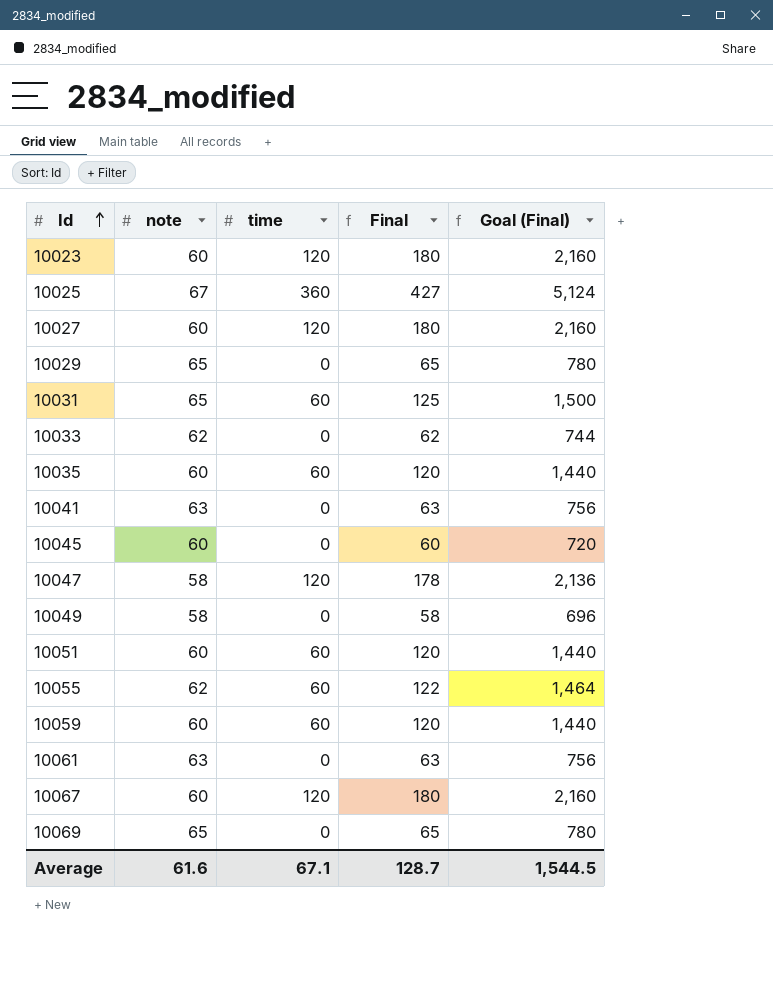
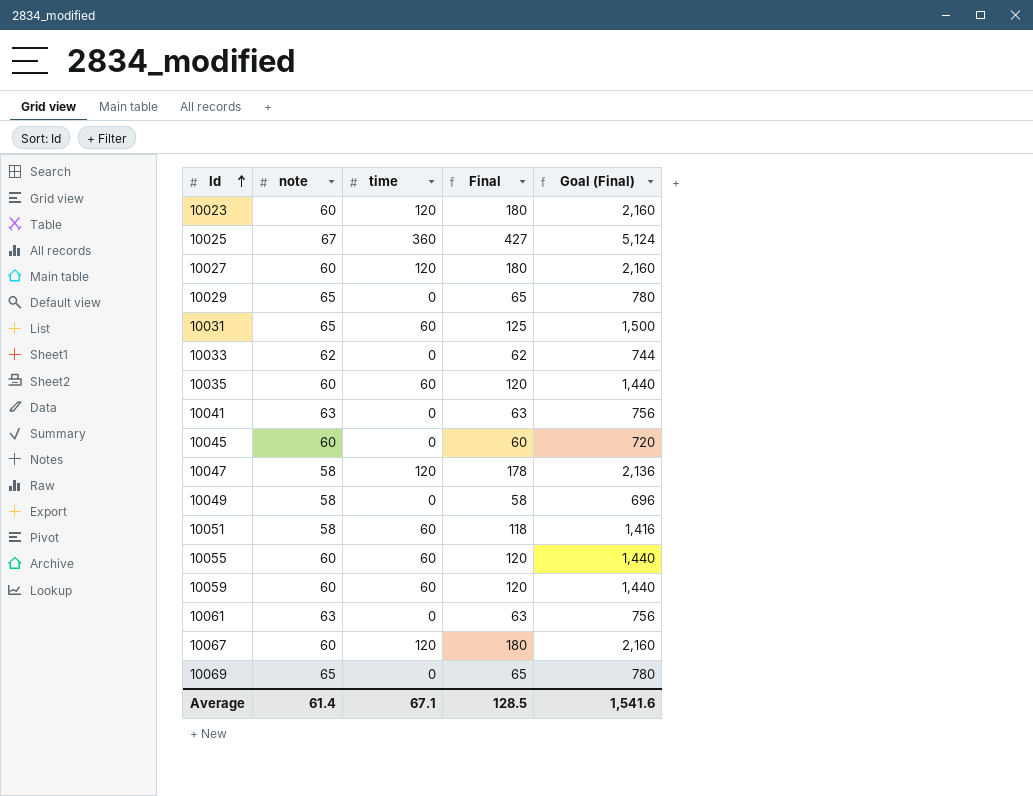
10051 | note: 60 -> 58
10051 | Final: 120 -> 118
10051 | Goal (Final): 1,440 -> 1,416
10055 | note: 62 -> 60
10055 | Final: 122 -> 120
10055 | Goal (Final): 1,464 -> 1,440
Average | note: 61.6 -> 61.4
Average | Final: 128.7 -> 128.5
Average | Goal (Final): 1,544.5 -> 1,541.6

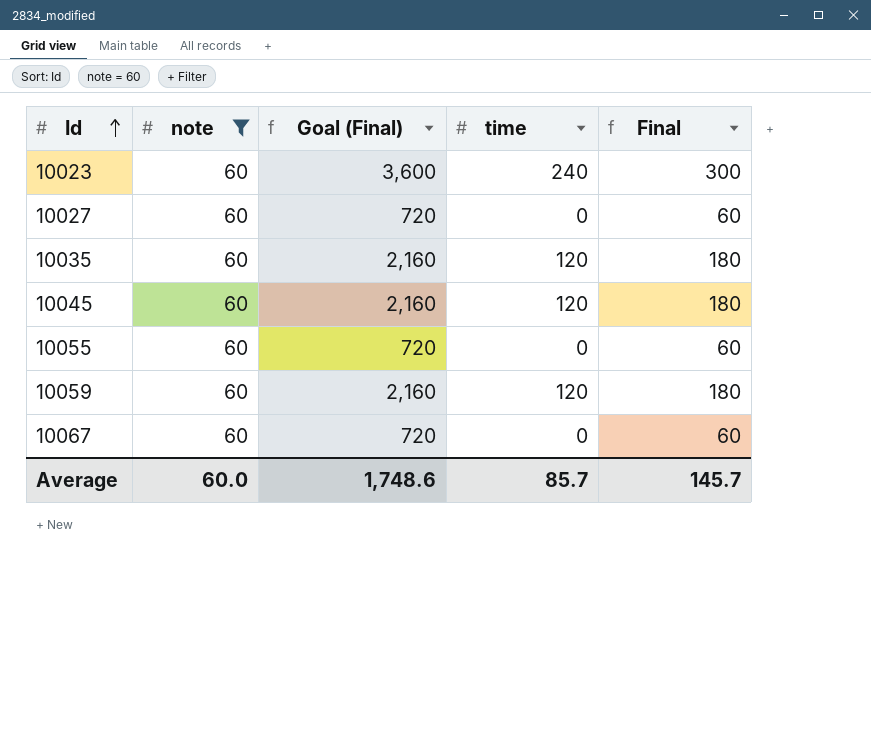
filter: none -> note = 60
column Goal (Final) | position: 5 -> 3
10023 | Goal (Final): 2,160 -> 3,600
10023 | time: 120 -> 240
10023 | Final: 180 -> 300
10027 | Goal (Final): 2,160 -> 720
10027 | time: 120 -> 0
10027 | Final: 180 -> 60
10035 | Goal (Final): 1,440 -> 2,160
10035 | time: 60 -> 120
10035 | Final: 120 -> 180
10045 | Goal (Final): 720 -> 2,160
10045 | time: 0 -> 120
10045 | Final: 60 -> 180
10055 | Goal (Final): 1,440 -> 720
10055 | time: 60 -> 0
10055 | Final: 120 -> 60
10059 | Goal (Final): 1,440 -> 2,160
10059 | time: 60 -> 120
10059 | Final: 120 -> 180
10067 | Goal (Final): 2,160 -> 720
10067 | time: 120 -> 0
10067 | Final: 180 -> 60
Average | note: 61.4 -> 60.0
Average | Goal (Final): 1,541.6 -> 1,748.6
Average | time: 67.1 -> 85.7
Average | Final: 128.5 -> 145.7

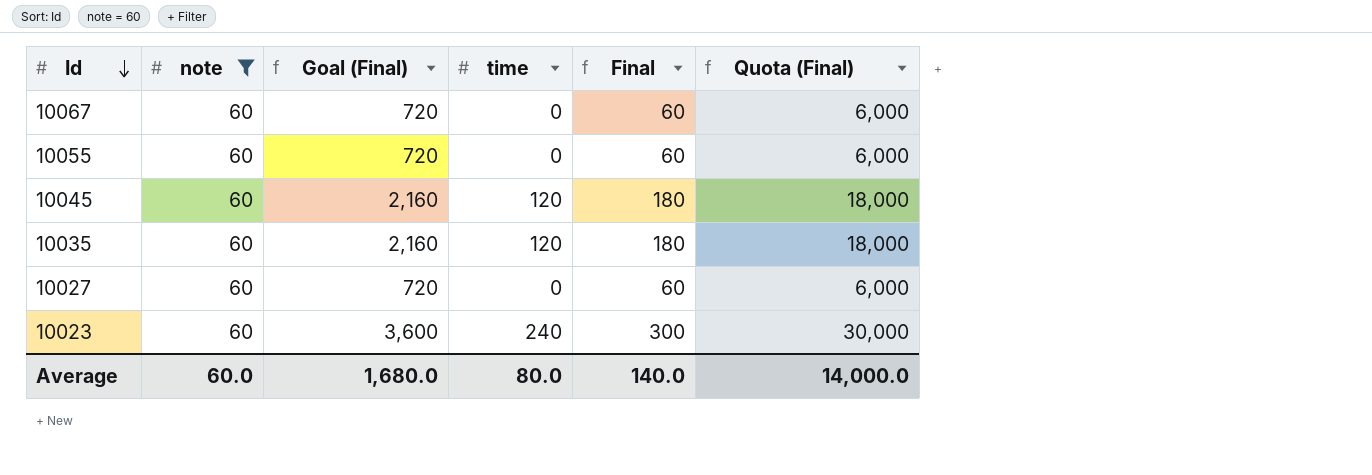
row order: Id ascending -> Id descending
column Quota (Final) | formula: none -> [Final] * 100
row 10059: 60 | 2,160 | 120 | 180 -> none
Average | Goal (Final): 1,748.6 -> 1,680.0
Average | time: 85.7 -> 80.0
Average | Final: 145.7 -> 140.0

